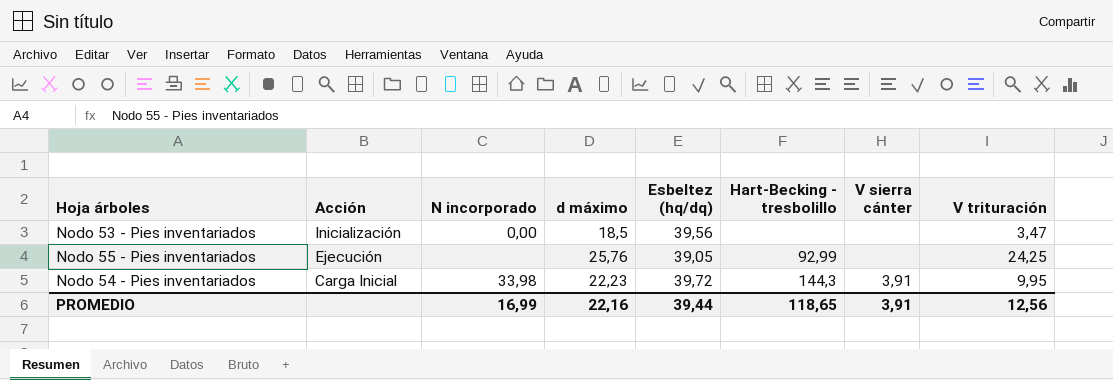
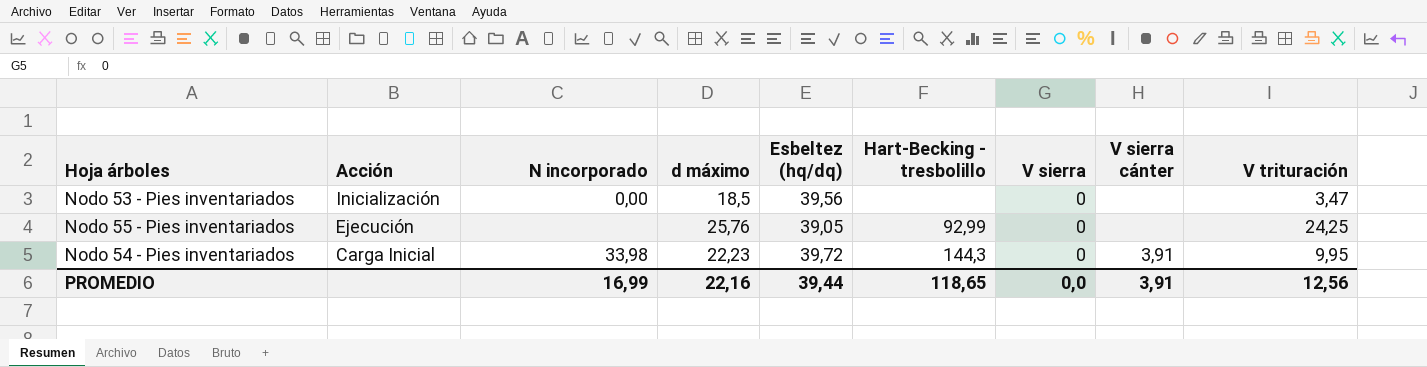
column V sierra | position: none -> 7

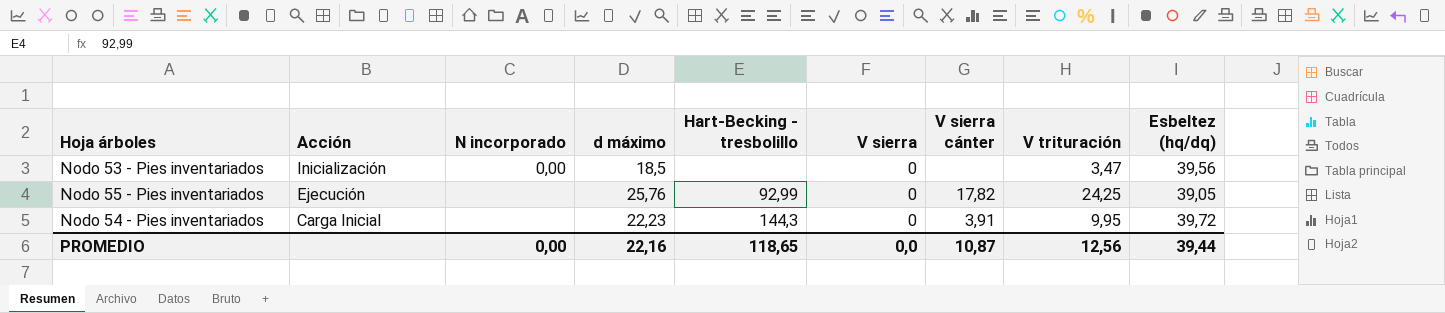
column Esbeltez (hq/dq) | position: 5 -> 9
Nodo 55 - Pies inventariados | V sierra cánter: none -> 17,82
Nodo 54 - Pies inventariados | N incorporado: 33,98 -> none
PROMEDIO | N incorporado: 16,99 -> 0,00
PROMEDIO | V sierra cánter: 3,91 -> 10,87

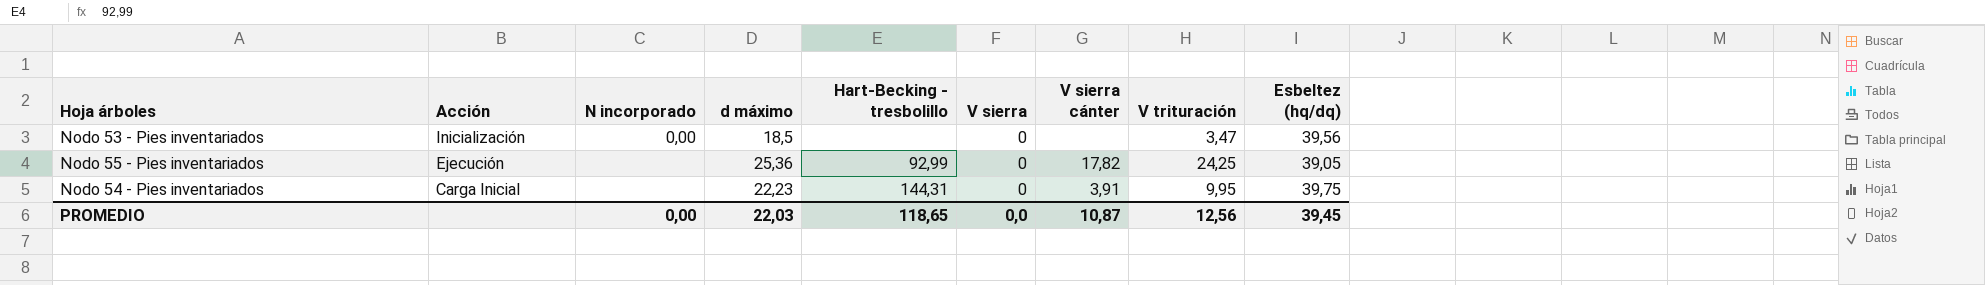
Nodo 55 - Pies inventariados | d máximo: 25,76 -> 25,36
Nodo 54 - Pies inventariados | Hart-Becking - tresbolillo: 144,3 -> 144,31
Nodo 54 - Pies inventariados | Esbeltez (hq/dq): 39,72 -> 39,75
PROMEDIO | d máximo: 22,16 -> 22,03
PROMEDIO | Esbeltez (hq/dq): 39,44 -> 39,45

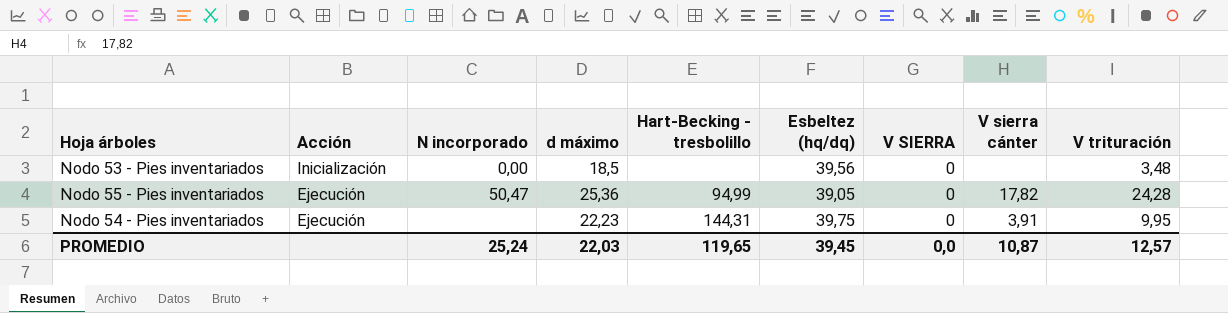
column Esbeltez (hq/dq) | position: 9 -> 6
column name: V sierra -> V SIERRA
Nodo 53 - Pies inventariados | V trituración: 3,47 -> 3,48
Nodo 55 - Pies inventariados | N incorporado: none -> 50,47
Nodo 55 - Pies inventariados | Hart-Becking - tresbolillo: 92,99 -> 94,99
Nodo 55 - Pies inventariados | V trituración: 24,25 -> 24,28
Nodo 54 - Pies inventariados | Acción: Carga Inicial -> Ejecución
PROMEDIO | N incorporado: 0,00 -> 25,24
PROMEDIO | Hart-Becking - tresbolillo: 118,65 -> 119,65
PROMEDIO | V trituración: 12,56 -> 12,57

